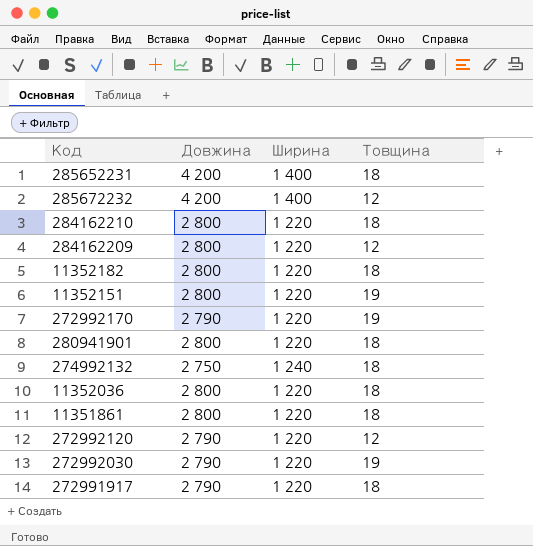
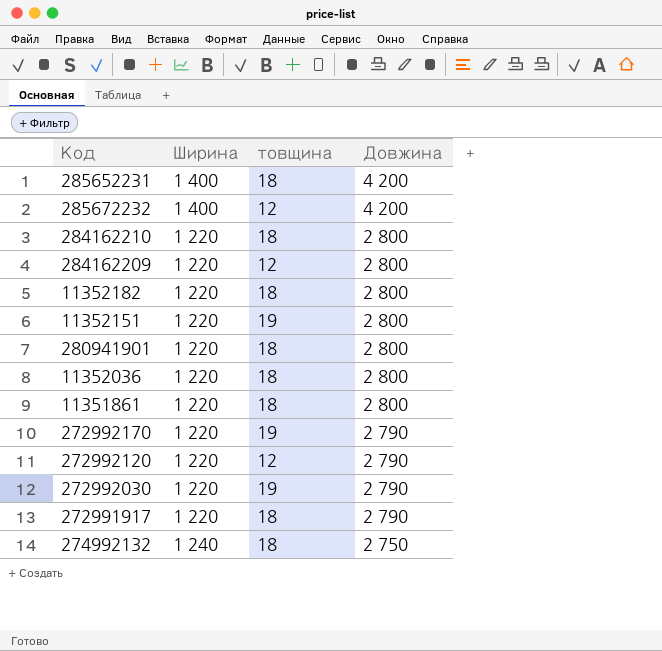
row order: none -> Довжина descending
column name: Товщина -> товщина
column Довжина | position: 2 -> 4

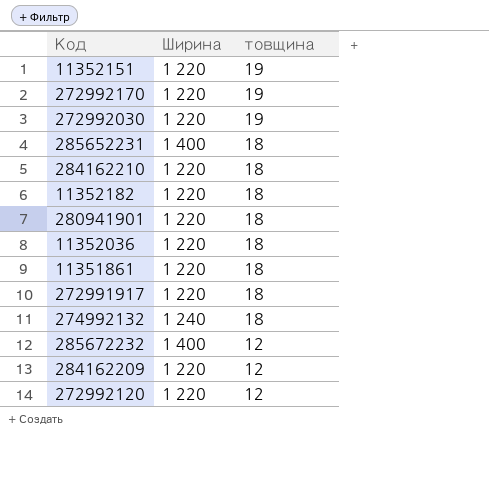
row order: Довжина descending -> товщина descending
column Довжина | position: 4 -> none

